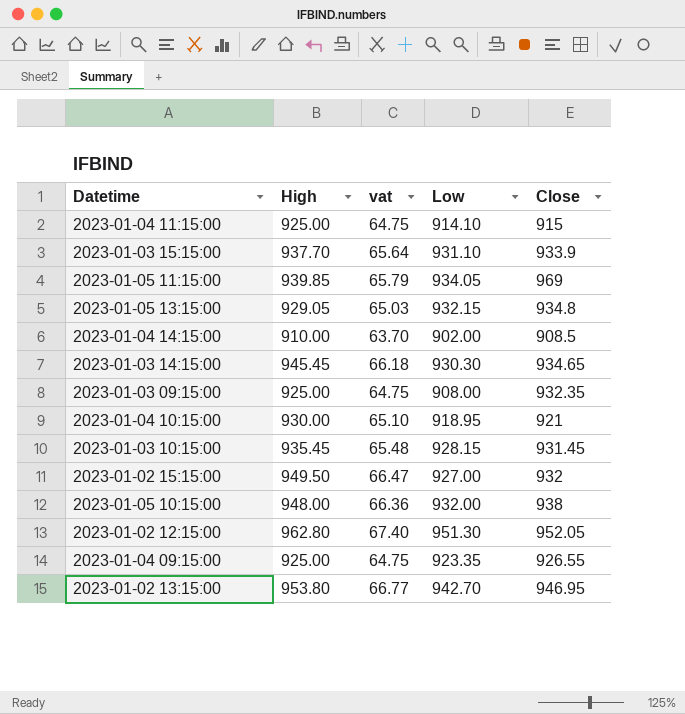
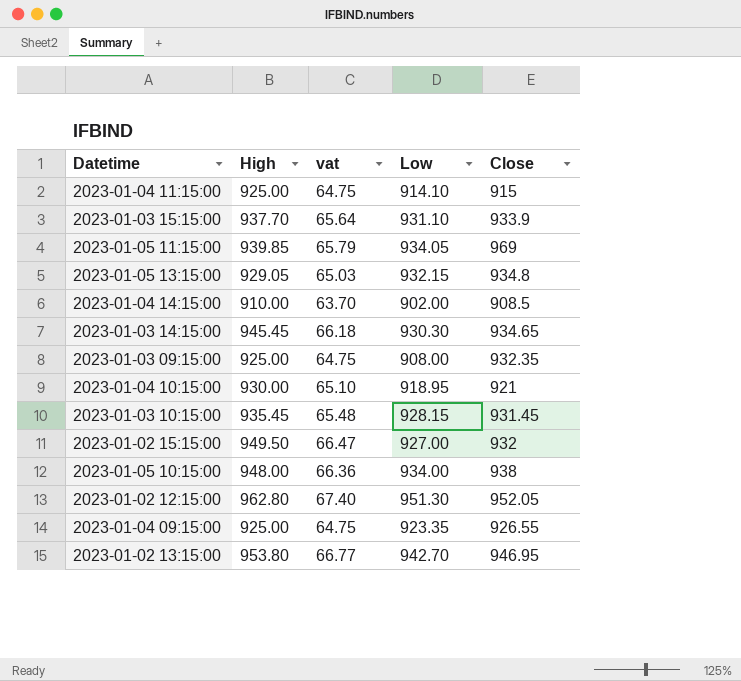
2023-01-05 10:15:00 | Low: 932.00 -> 934.00

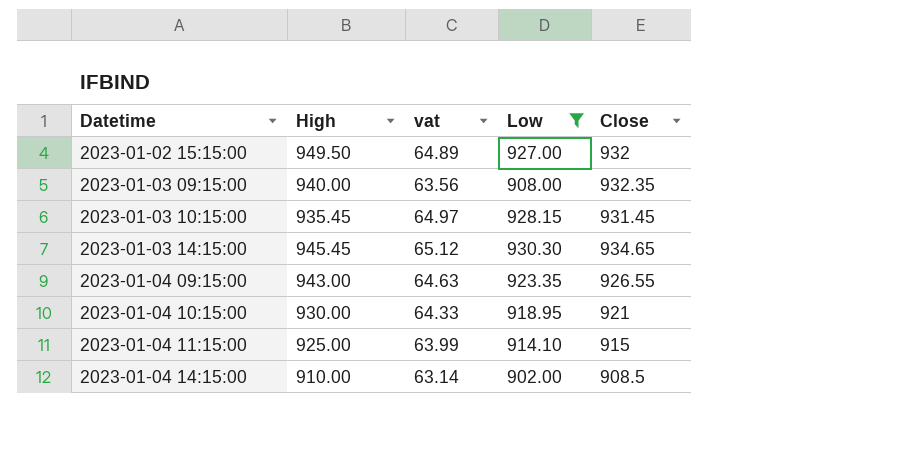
filter: none -> Low <= 930.30
row order: none -> Datetime ascending
column vat | formula: [High] * 0.07 -> [Low] * 0.07
2023-01-03 09:15:00 | High: 925.00 -> 940.00
2023-01-04 09:15:00 | High: 925.00 -> 943.00

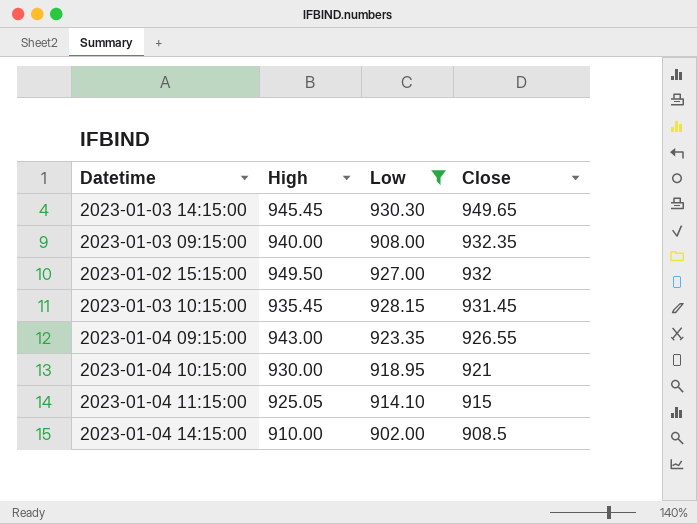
row order: Datetime ascending -> Close descending
column vat | formula: [Low] * 0.07 -> none
2023-01-03 14:15:00 | Close: 934.65 -> 949.65
2023-01-04 11:15:00 | High: 925.00 -> 925.05

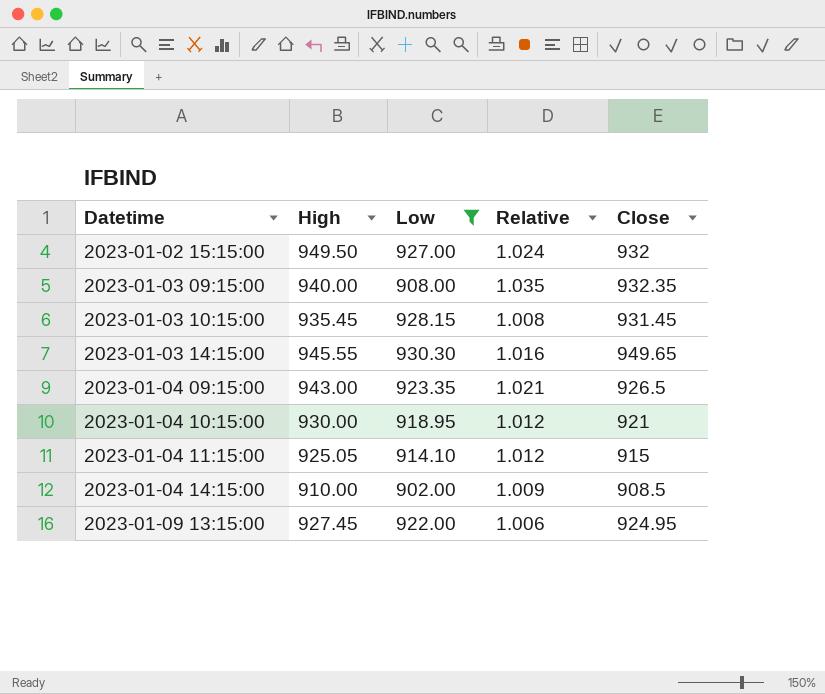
row order: Close descending -> Datetime ascending
column Relative | formula: none -> [High] / [Low]
2023-01-03 14:15:00 | High: 945.45 -> 945.55
2023-01-04 09:15:00 | Close: 926.55 -> 926.5
row 2023-01-09 13:15:00: none -> 927.45 | 922.00 | 1.006 | 924.95

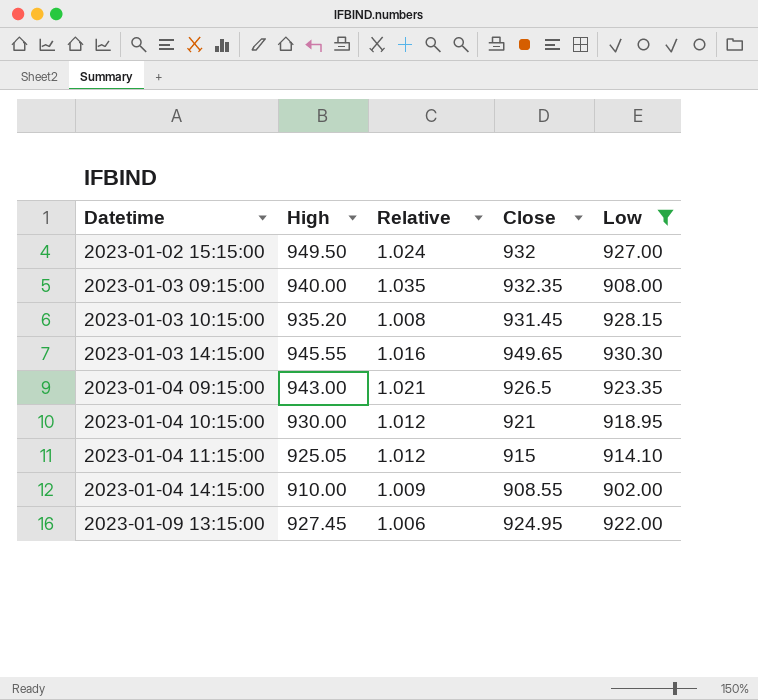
column Low | position: 3 -> 5
2023-01-03 10:15:00 | High: 935.45 -> 935.20
2023-01-04 14:15:00 | Close: 908.5 -> 908.55

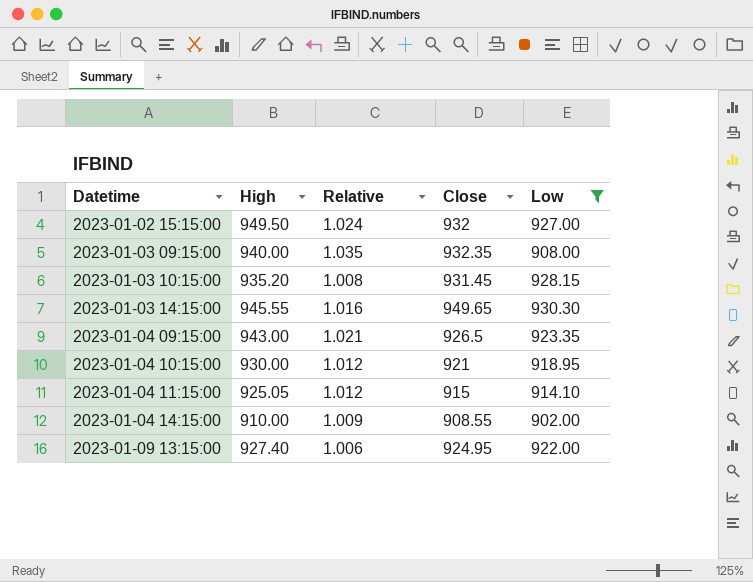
2023-01-09 13:15:00 | High: 927.45 -> 927.40

